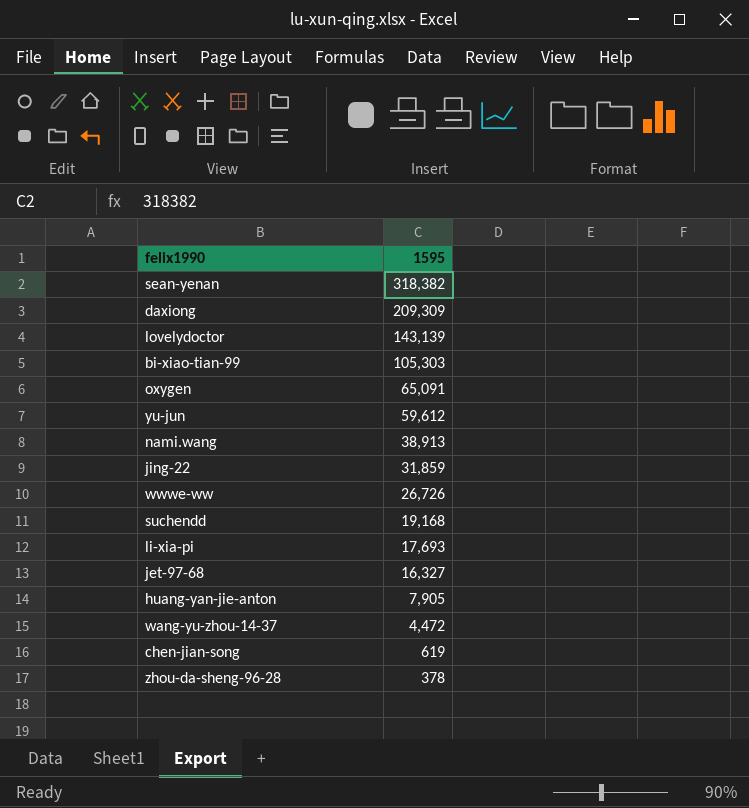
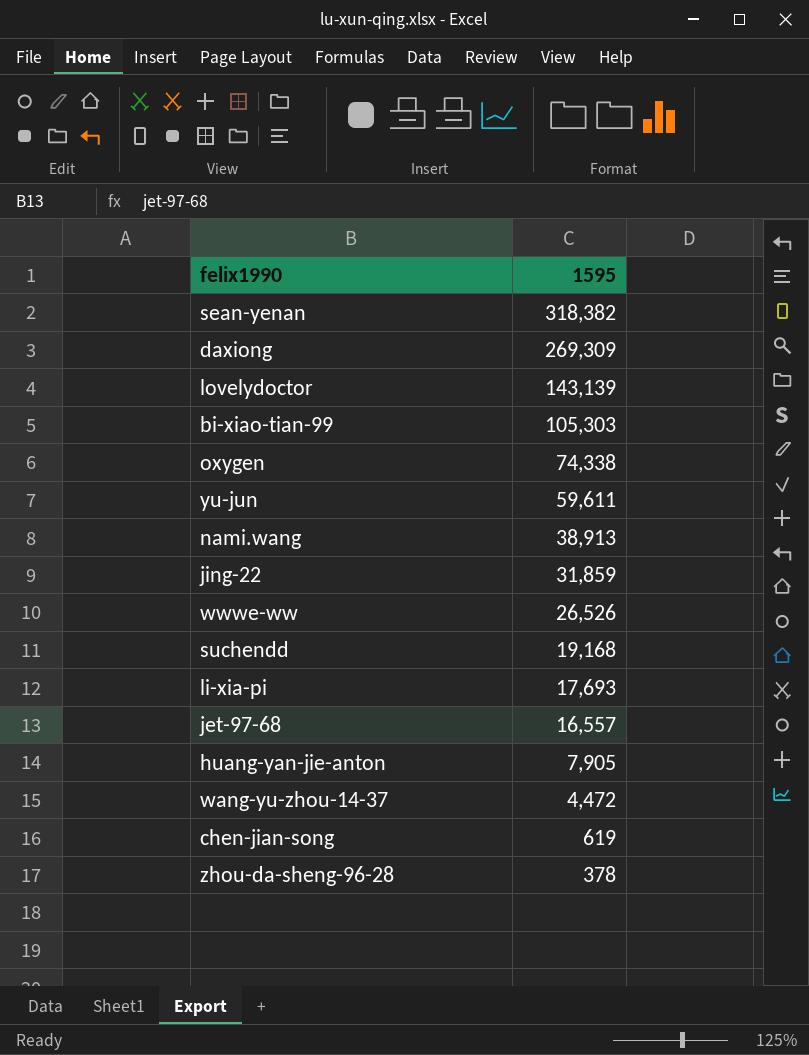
daxiong | 1595: 209,309 -> 269,309
oxygen | 1595: 65,091 -> 74,338
yu-jun | 1595: 59,612 -> 59,611
wwwe-ww | 1595: 26,726 -> 26,526
jet-97-68 | 1595: 16,327 -> 16,557

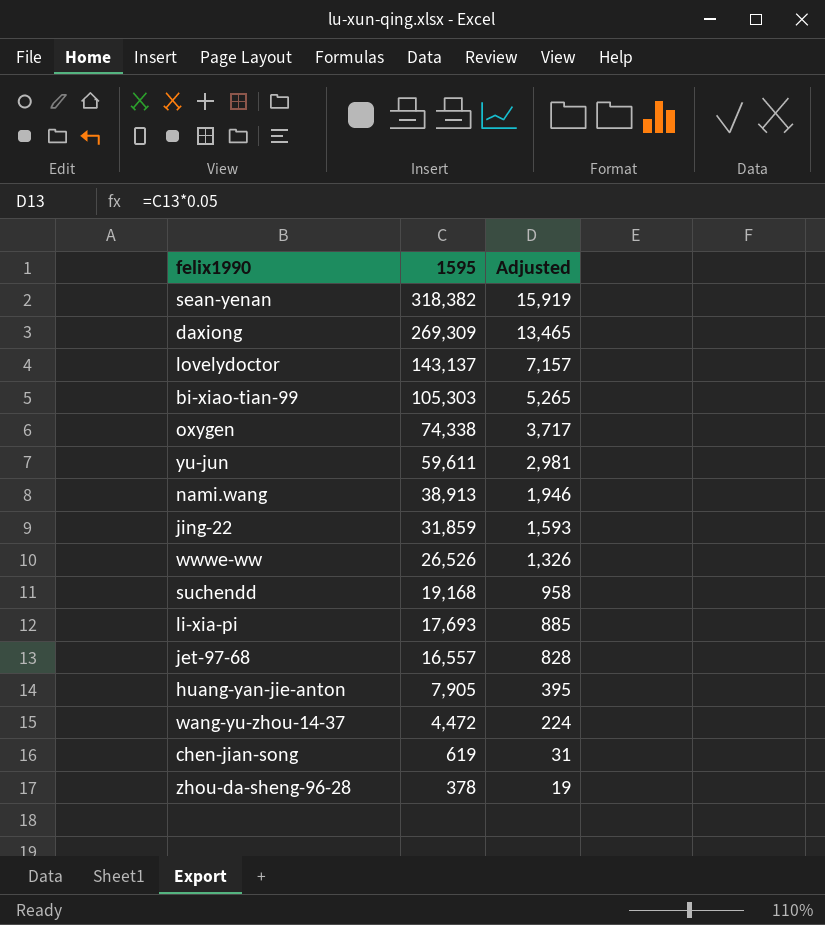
column Adjusted | formula: none -> [1595] * 0.05
lovelydoctor | 1595: 143,139 -> 143,137

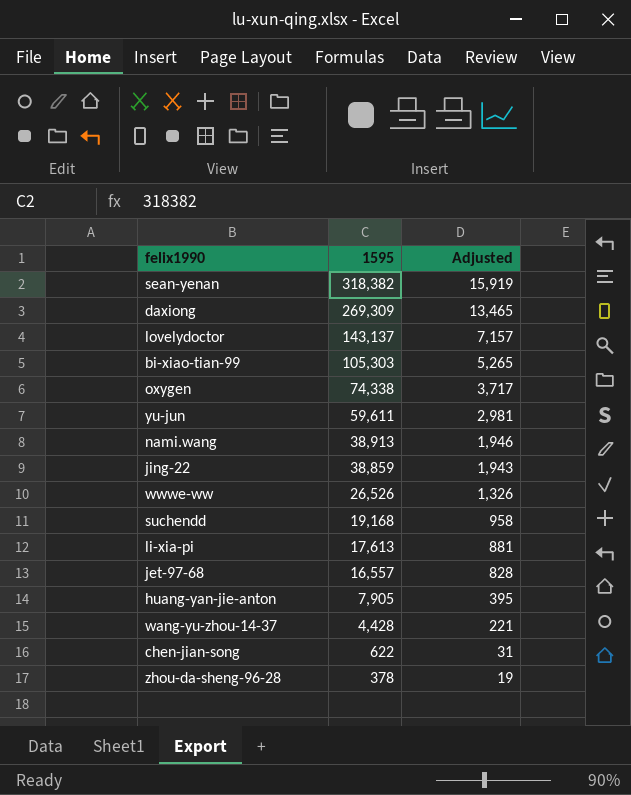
jing-22 | 1595: 31,859 -> 38,859
jing-22 | Adjusted: 1,593 -> 1,943
li-xia-pi | 1595: 17,693 -> 17,613
li-xia-pi | Adjusted: 885 -> 881
wang-yu-zhou-14-37 | 1595: 4,472 -> 4,428
wang-yu-zhou-14-37 | Adjusted: 224 -> 221
chen-jian-song | 1595: 619 -> 622

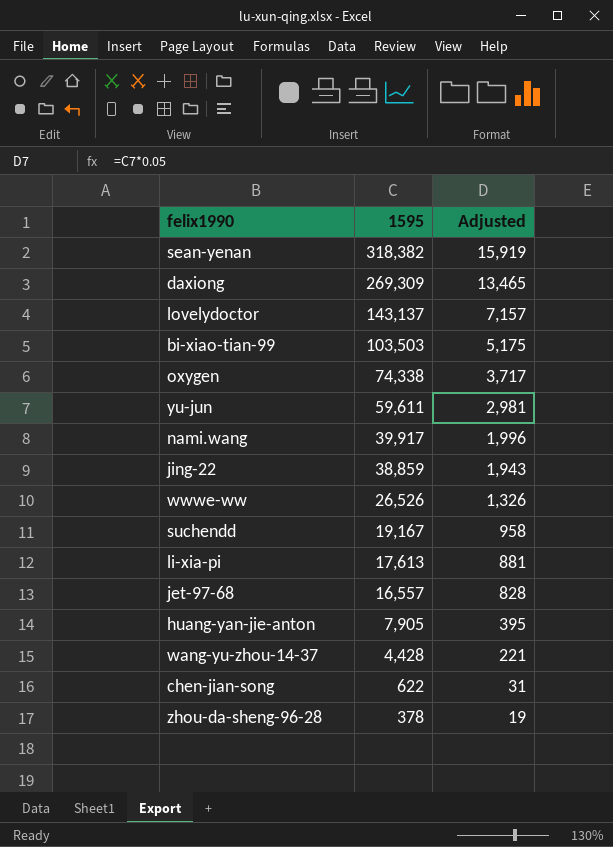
bi-xiao-tian-99 | 1595: 105,303 -> 103,503
bi-xiao-tian-99 | Adjusted: 5,265 -> 5,175
nami.wang | 1595: 38,913 -> 39,917
nami.wang | Adjusted: 1,946 -> 1,996
suchendd | 1595: 19,168 -> 19,167

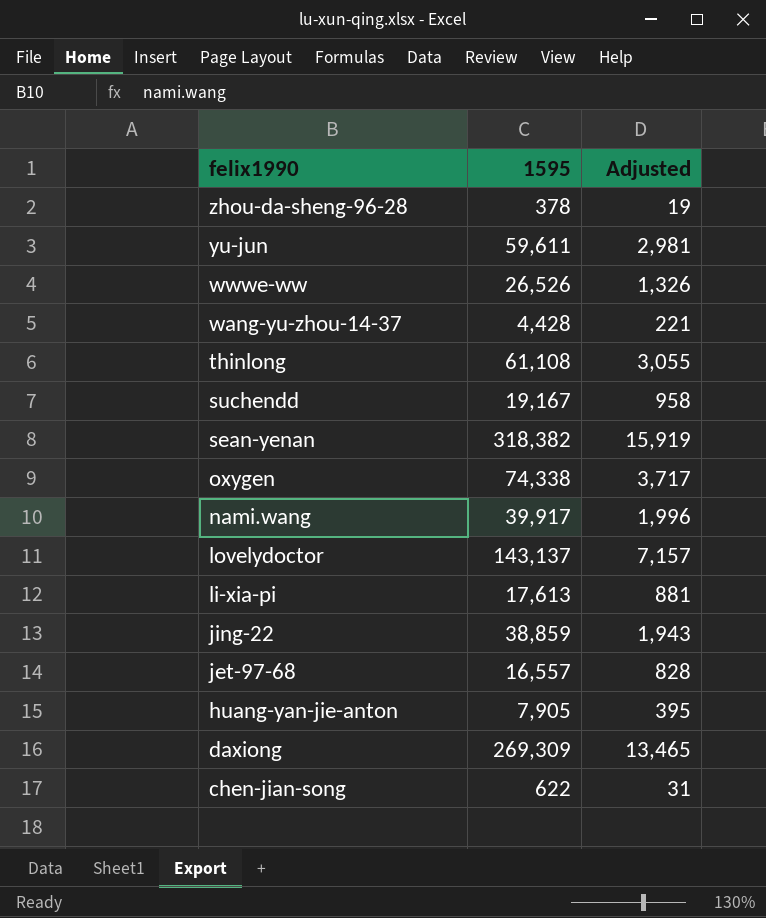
row order: 1595 descending -> felix1990 descending
row bi-xiao-tian-99: 103,503 | 5,175 -> none
row thinlong: none -> 61,108 | 3,055

